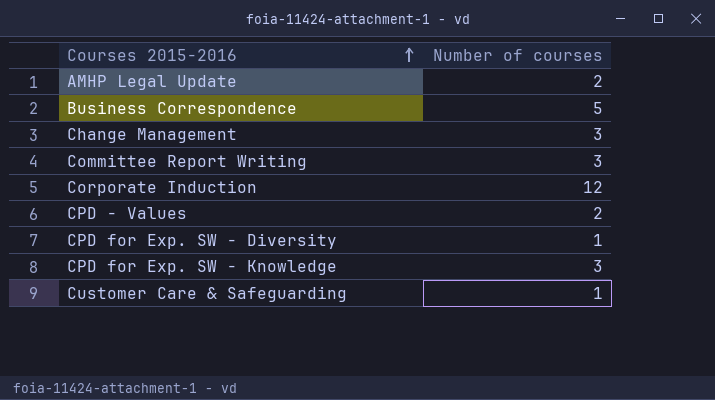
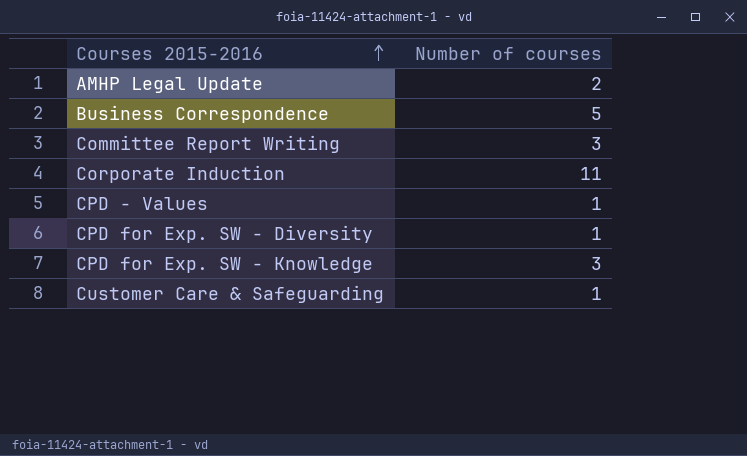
row Change Management: 3 -> none
Corporate Induction | Number of courses: 12 -> 11
CPD - Values | Number of courses: 2 -> 1

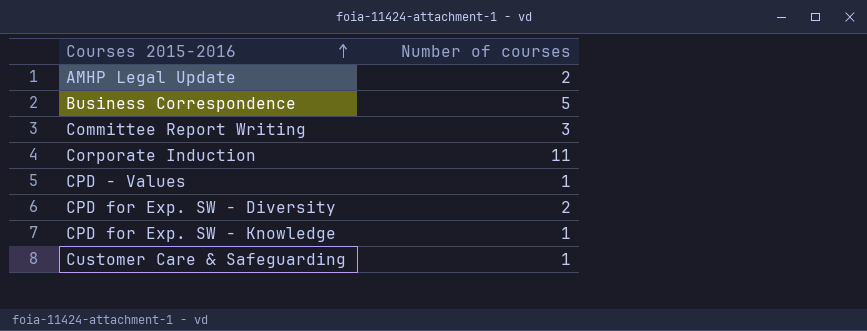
CPD for Exp. SW - Diversity | Number of courses: 1 -> 2
CPD for Exp. SW - Knowledge | Number of courses: 3 -> 1

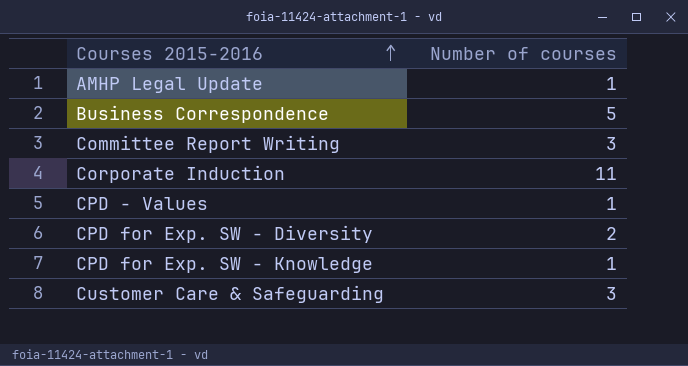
AMHP Legal Update | Number of courses: 2 -> 1
Customer Care & Safeguarding | Number of courses: 1 -> 3

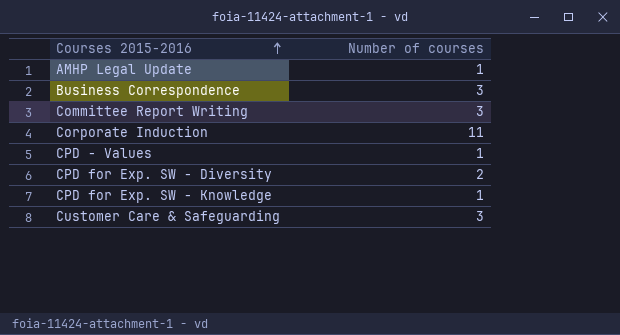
Business Correspondence | Number of courses: 5 -> 3

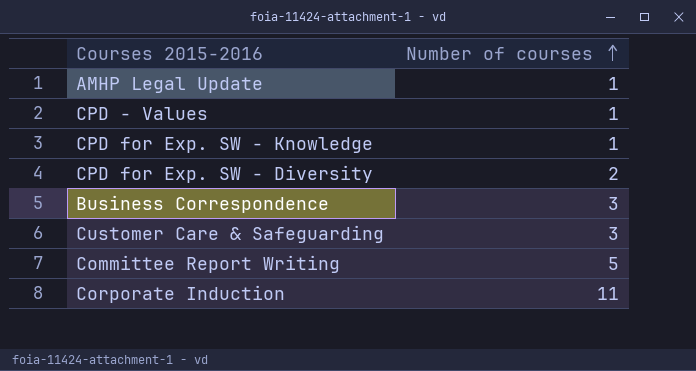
row order: Courses 2015-2016 ascending -> Number of courses ascending
Committee Report Writing | Number of courses: 3 -> 5

